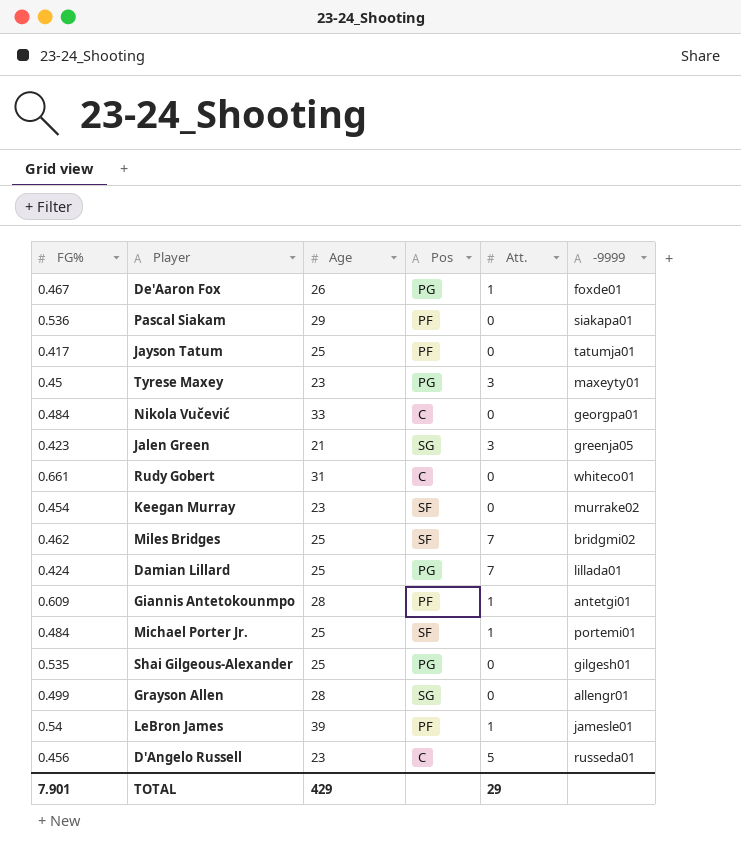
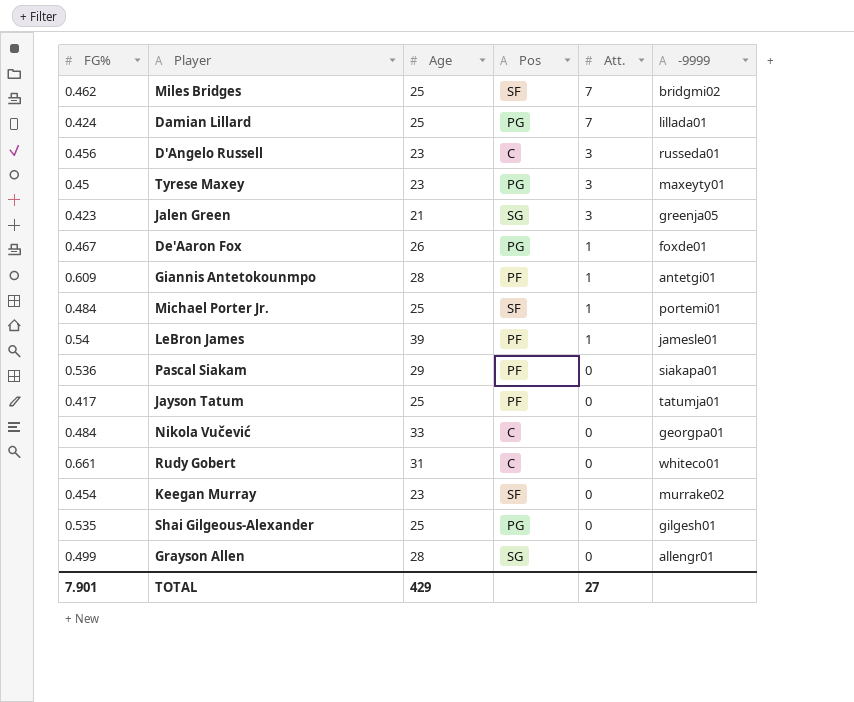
row order: none -> Att. descending
D'Angelo Russell | Att.: 5 -> 3
TOTAL | Att.: 29 -> 27

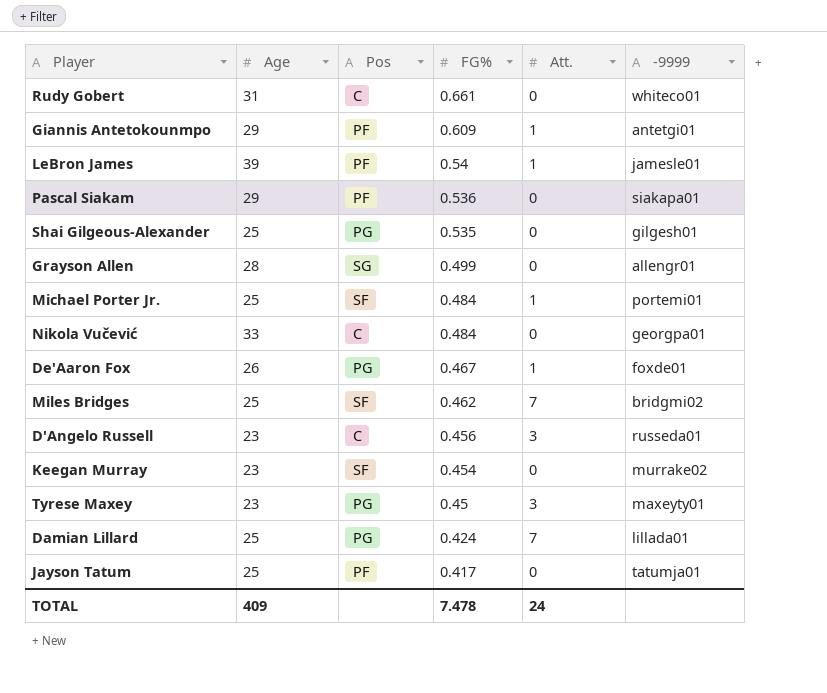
row order: Att. descending -> FG% descending
column FG% | position: 1 -> 4
row Jalen Green: 0.423 | 21 | SG | 3 | greenja05 -> none
Giannis Antetokounmpo | Age: 28 -> 29
TOTAL | Age: 429 -> 409
TOTAL | FG%: 7.901 -> 7.478
TOTAL | Att.: 27 -> 24

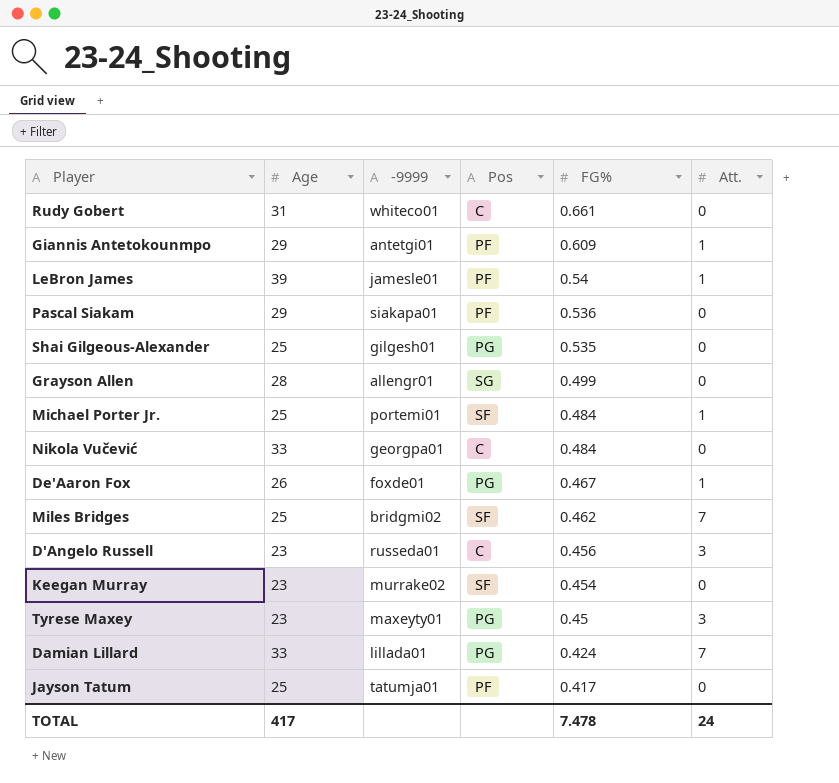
column -9999 | position: 6 -> 3
Damian Lillard | Age: 25 -> 33
TOTAL | Age: 409 -> 417

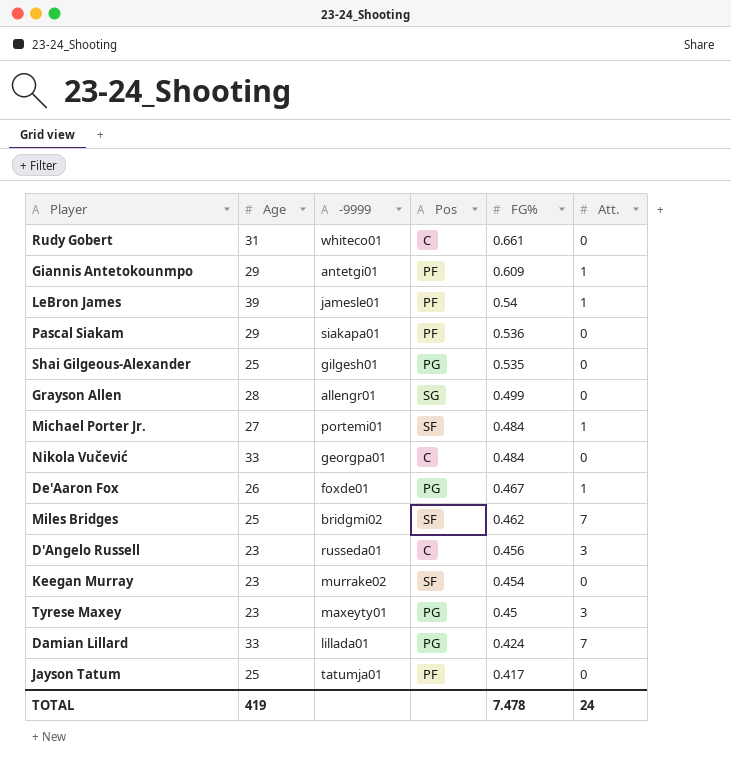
Michael Porter Jr. | Age: 25 -> 27
TOTAL | Age: 417 -> 419

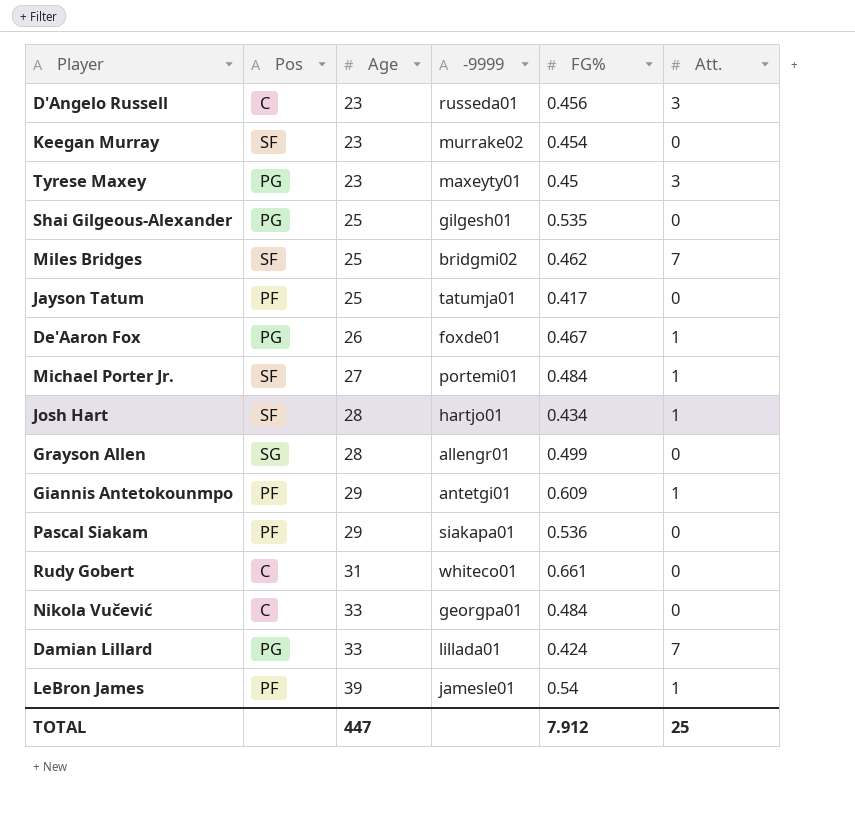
row order: FG% descending -> Age ascending
column Pos | position: 4 -> 2
row Josh Hart: none -> SF | 28 | hartjo01 | 0.434 | 1
TOTAL | Age: 419 -> 447
TOTAL | FG%: 7.478 -> 7.912
TOTAL | Att.: 24 -> 25

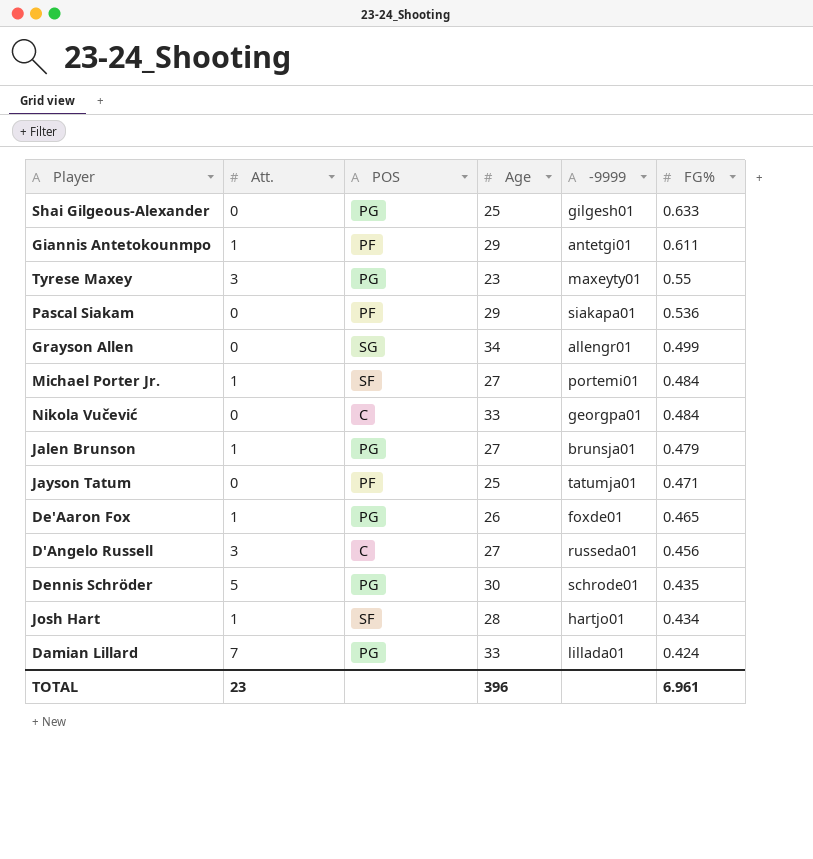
row order: Age ascending -> FG% descending
column Att. | position: 6 -> 2
column name: Pos -> POS
row Keegan Murray: SF | 23 | murrake02 | 0.454 | 0 -> none
row Miles Bridges: SF | 25 | bridgmi02 | 0.462 | 7 -> none
row Rudy Gobert: C | 31 | whiteco01 | 0.661 | 0 -> none
row LeBron James: PF | 39 | jamesle01 | 0.54 | 1 -> none
Shai Gilgeous-Alexander | FG%: 0.535 -> 0.633
Giannis Antetokounmpo | FG%: 0.609 -> 0.611
Tyrese Maxey | FG%: 0.45 -> 0.55
Grayson Allen | Age: 28 -> 34
row Jalen Brunson: none -> 1 | PG | 27 | brunsja01 | 0.479
Jayson Tatum | FG%: 0.417 -> 0.471
De'Aaron Fox | FG%: 0.467 -> 0.465
D'Angelo Russell | Age: 23 -> 27
row Dennis Schröder: none -> 5 | PG | 30 | schrode01 | 0.435
TOTAL | Att.: 25 -> 23
TOTAL | Age: 447 -> 396
TOTAL | FG%: 7.912 -> 6.961

